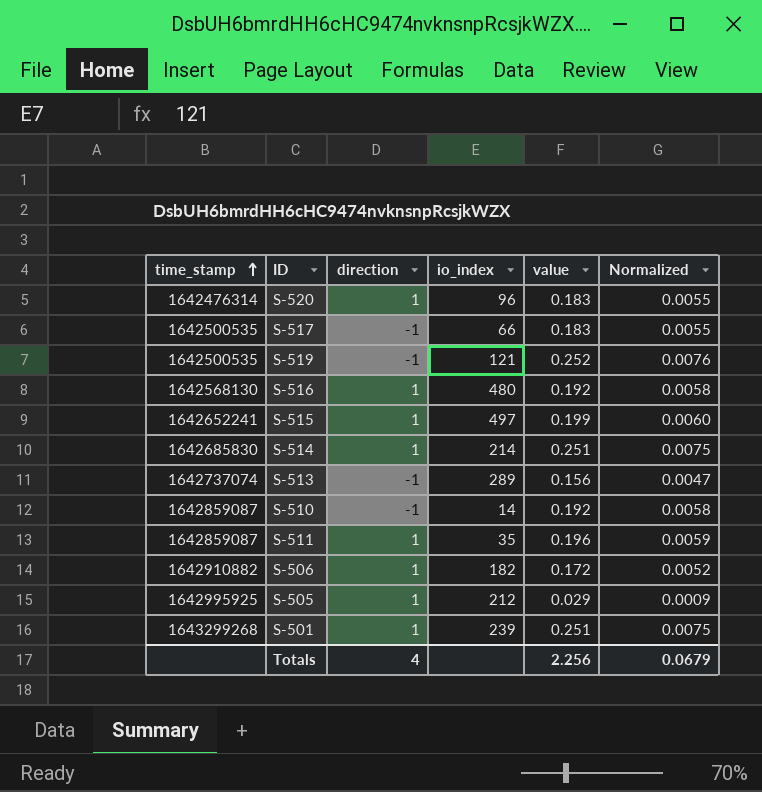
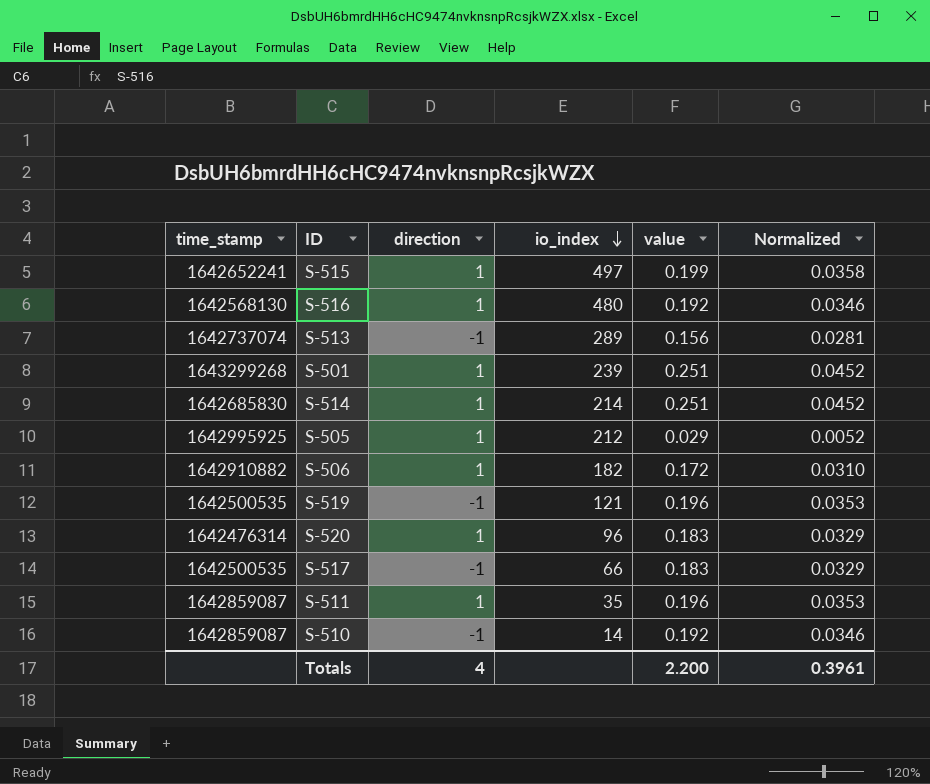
row order: time_stamp ascending -> io_index descending
column Normalized | formula: [value] * 0.03 -> [value] * 0.18
S-519 | value: 0.252 -> 0.196
Totals | value: 2.256 -> 2.200
Totals | Normalized: 0.0679 -> 0.3961

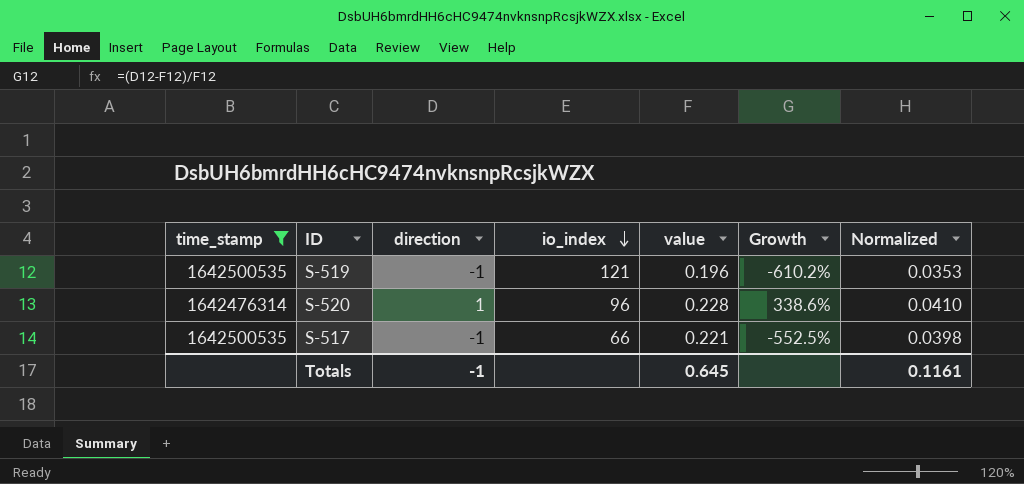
filter: none -> time_stamp <= 1642500535
column Growth | formula: none -> ([direction] - [value]) / [value]
S-520 | value: 0.183 -> 0.228
S-520 | Normalized: 0.0329 -> 0.0410
S-517 | value: 0.183 -> 0.221
S-517 | Normalized: 0.0329 -> 0.0398
Totals | direction: 4 -> -1
Totals | value: 2.200 -> 0.645
Totals | Normalized: 0.3961 -> 0.1161

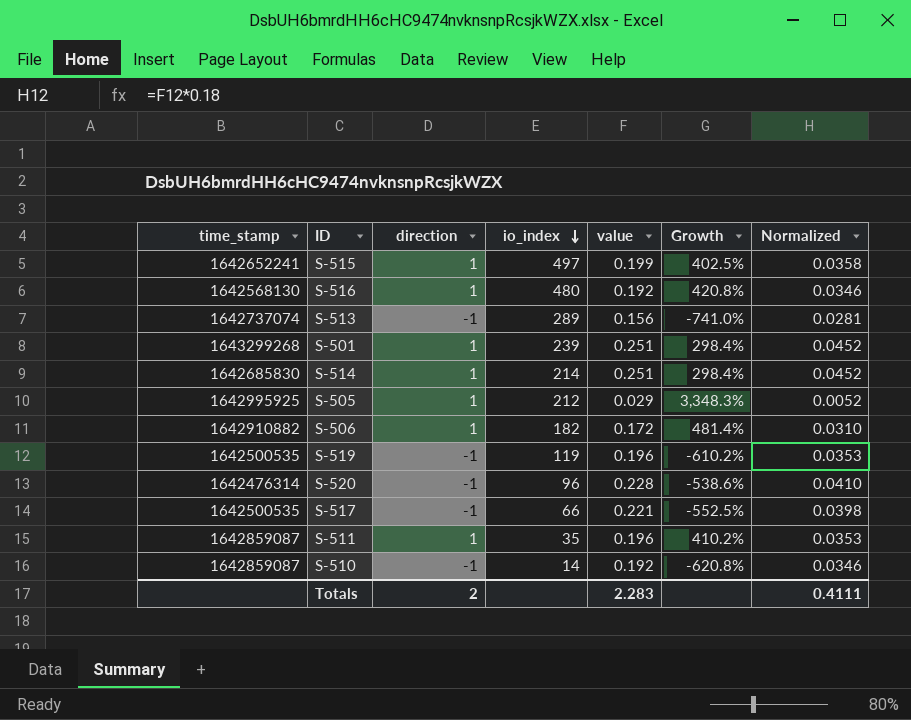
filter: time_stamp <= 1642500535 -> none
S-519 | io_index: 121 -> 119
S-520 | direction: 1 -> -1
S-520 | Growth: 338.6% -> -538.6%
Totals | direction: -1 -> 2
Totals | value: 0.645 -> 2.283
Totals | Normalized: 0.1161 -> 0.4111

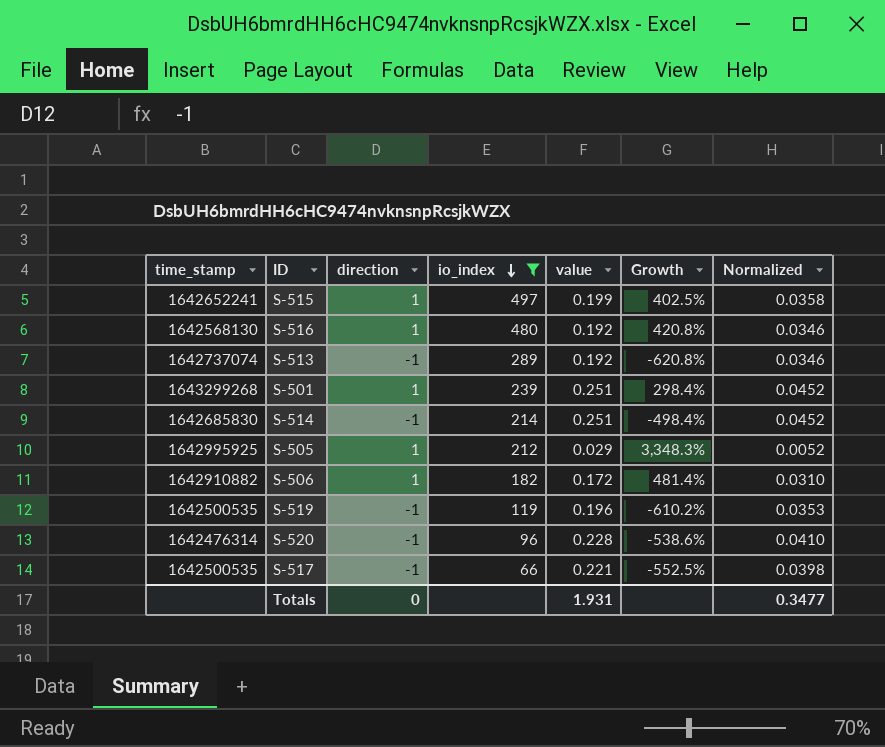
filter: none -> io_index >= 66
S-513 | value: 0.156 -> 0.192
S-513 | Growth: -741.0% -> -620.8%
S-513 | Normalized: 0.0281 -> 0.0346
S-514 | direction: 1 -> -1
S-514 | Growth: 298.4% -> -498.4%
Totals | direction: 2 -> 0
Totals | value: 2.283 -> 1.931
Totals | Normalized: 0.4111 -> 0.3477

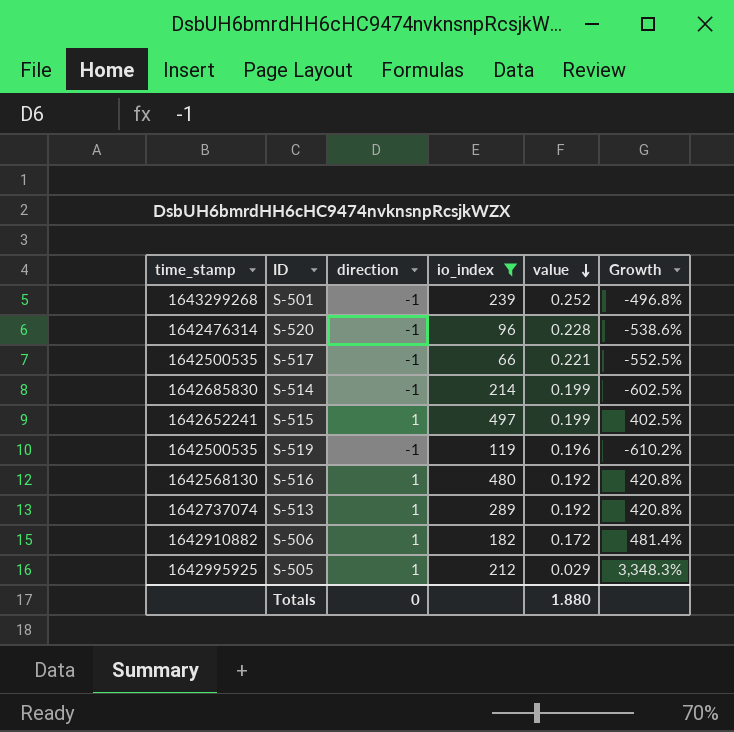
row order: io_index descending -> value descending
column Normalized | formula: [value] * 0.18 -> none
S-501 | direction: 1 -> -1
S-501 | value: 0.251 -> 0.252
S-501 | Growth: 298.4% -> -496.8%
S-514 | value: 0.251 -> 0.199
S-514 | Growth: -498.4% -> -602.5%
S-513 | direction: -1 -> 1
S-513 | Growth: -620.8% -> 420.8%
Totals | value: 1.931 -> 1.880

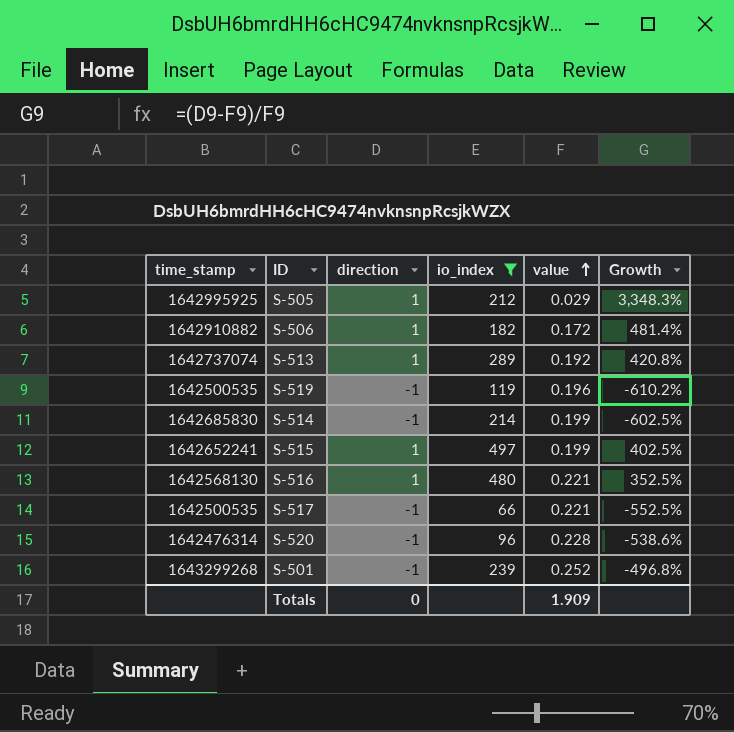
row order: value descending -> value ascending
S-516 | value: 0.192 -> 0.221
S-516 | Growth: 420.8% -> 352.5%
Totals | value: 1.880 -> 1.909

